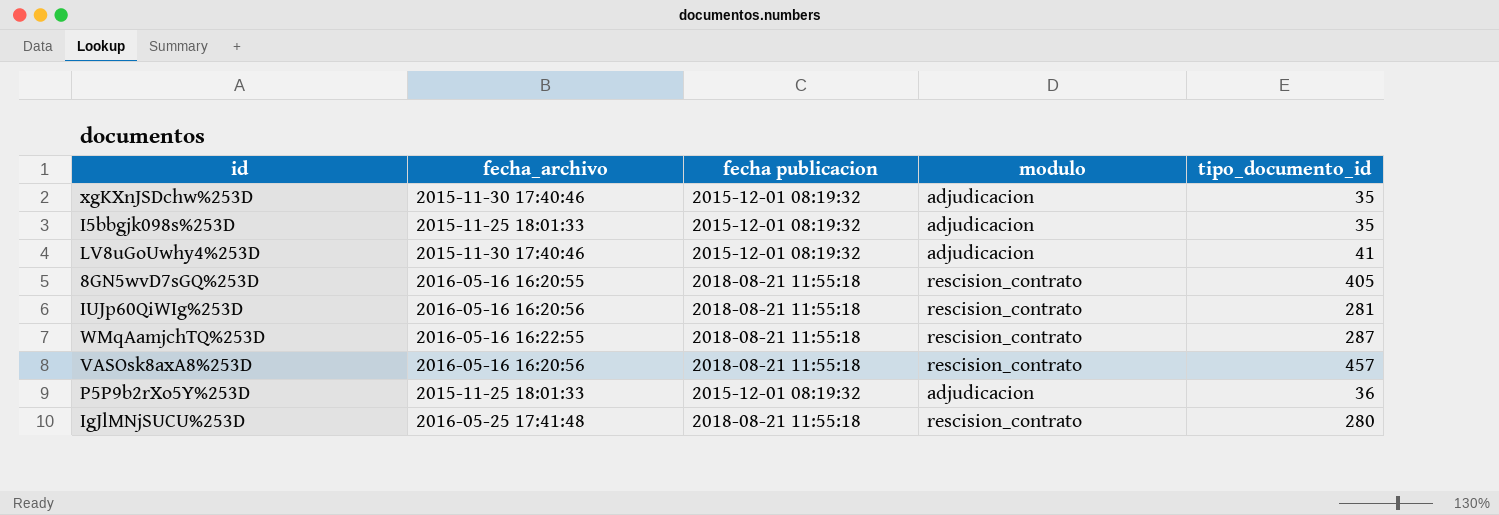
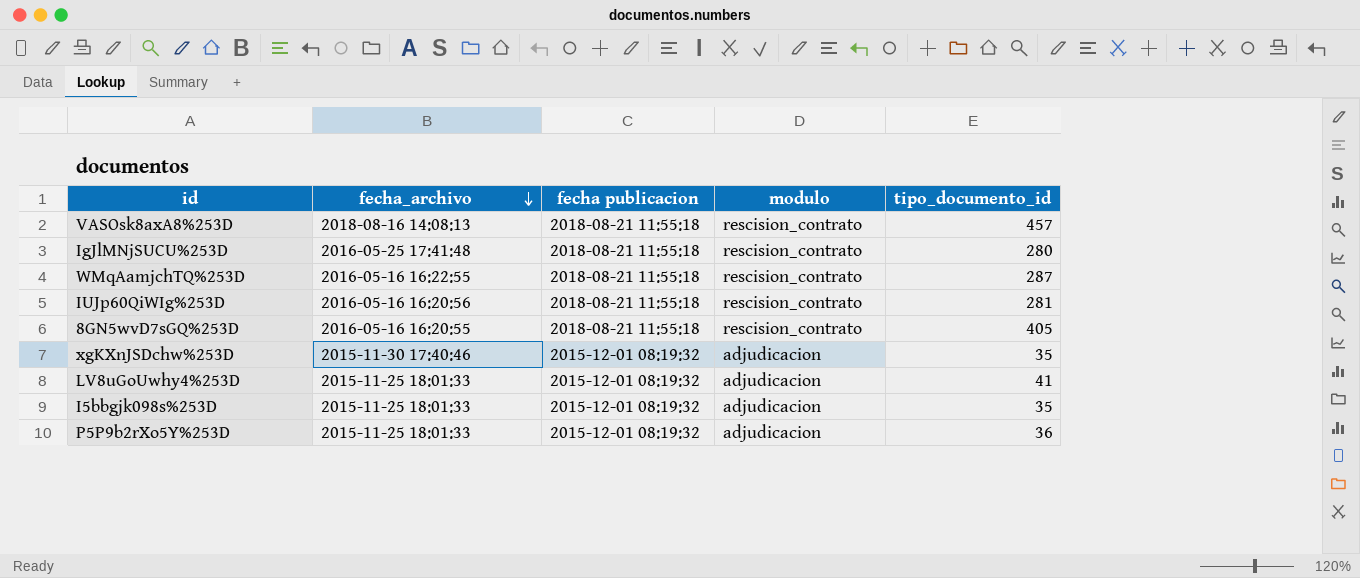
row order: none -> fecha_archivo descending
VASOsk8axA8%253D | fecha_archivo: 2016-05-16 16:20:56 -> 2018-08-16 14:08:13
LV8uGoUwhy4%253D | fecha_archivo: 2015-11-30 17:40:46 -> 2015-11-25 18:01:33

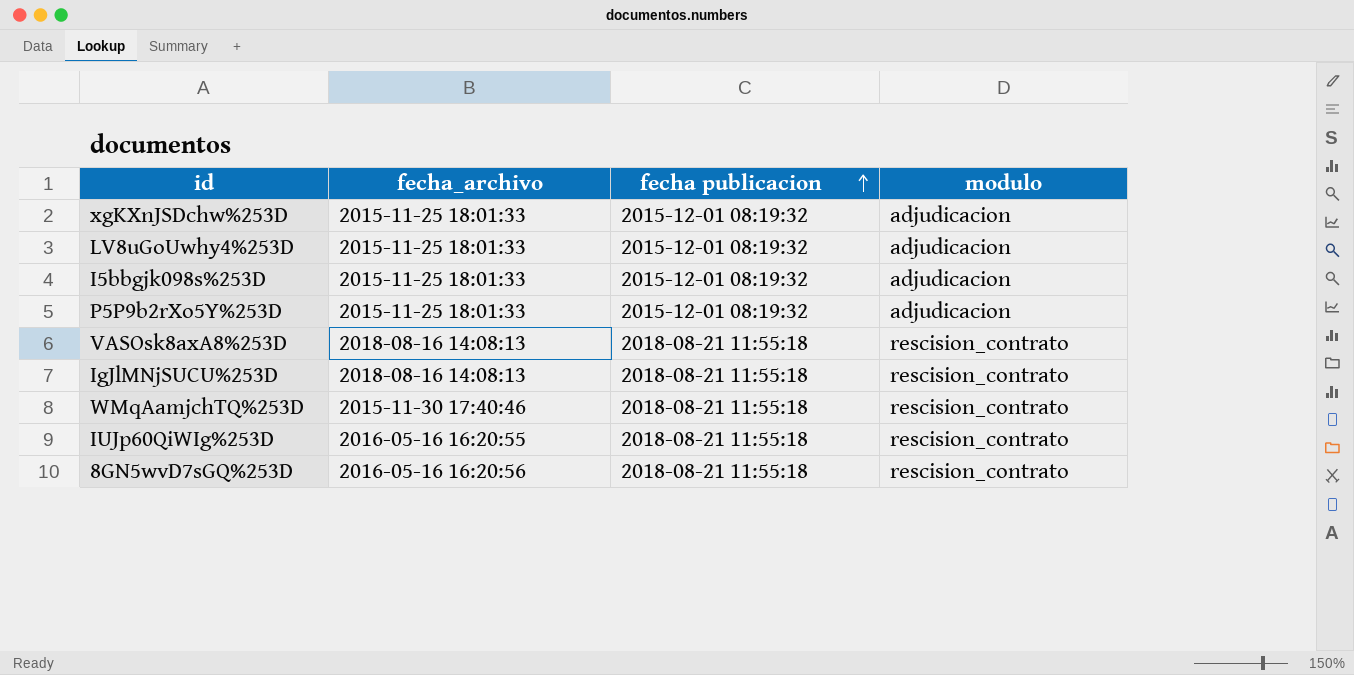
row order: fecha_archivo descending -> fecha publicacion ascending
column tipo_documento_id | position: 5 -> none
xgKXnJSDchw%253D | fecha_archivo: 2015-11-30 17:40:46 -> 2015-11-25 18:01:33
IgJlMNjSUCU%253D | fecha_archivo: 2016-05-25 17:41:48 -> 2018-08-16 14:08:13
WMqAamjchTQ%253D | fecha_archivo: 2016-05-16 16:22:55 -> 2015-11-30 17:40:46
IUJp60QiWIg%253D | fecha_archivo: 2016-05-16 16:20:56 -> 2016-05-16 16:20:55
8GN5wvD7sGQ%253D | fecha_archivo: 2016-05-16 16:20:55 -> 2016-05-16 16:20:56

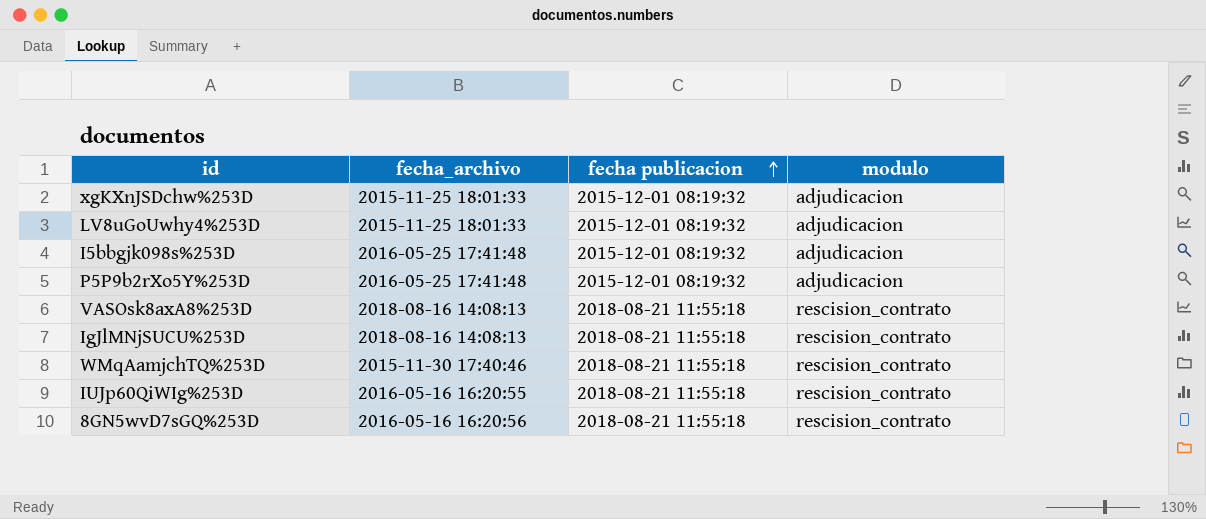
I5bbgjk098s%253D | fecha_archivo: 2015-11-25 18:01:33 -> 2016-05-25 17:41:48
P5P9b2rXo5Y%253D | fecha_archivo: 2015-11-25 18:01:33 -> 2016-05-25 17:41:48

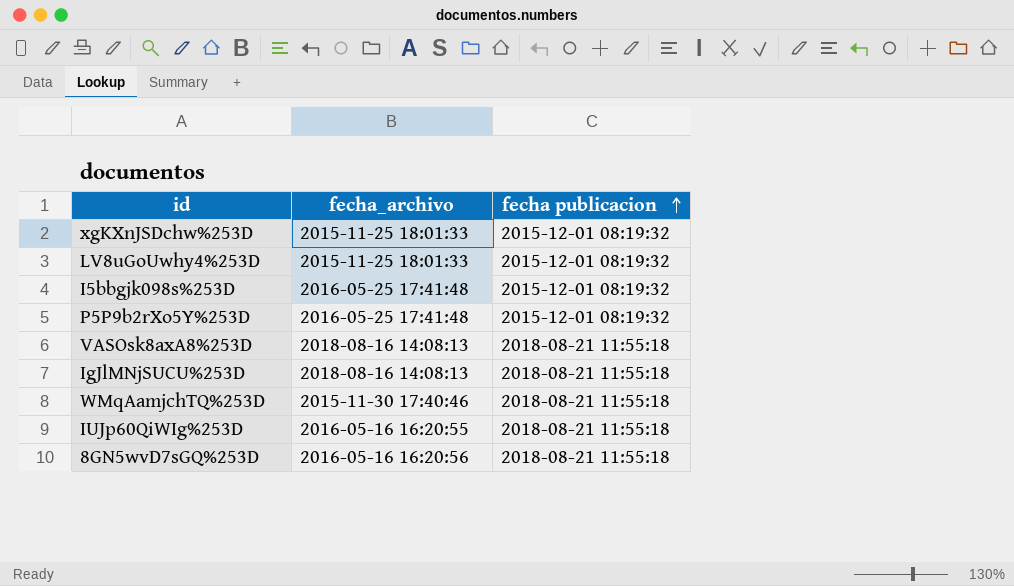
column modulo | position: 4 -> none

